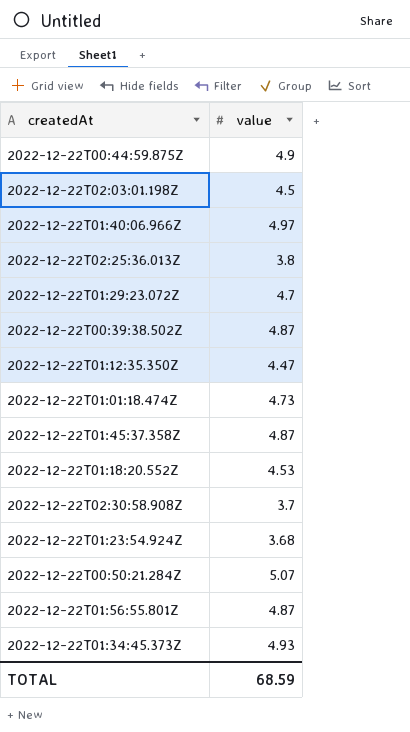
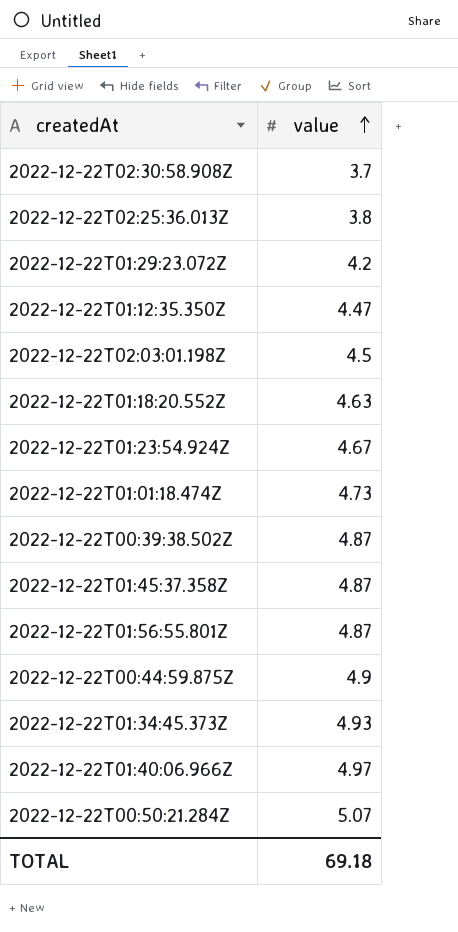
row order: none -> value ascending
2022-12-22T01:29:23.072Z | value: 4.7 -> 4.2
2022-12-22T01:18:20.552Z | value: 4.53 -> 4.63
2022-12-22T01:23:54.924Z | value: 3.68 -> 4.67
TOTAL | value: 68.59 -> 69.18

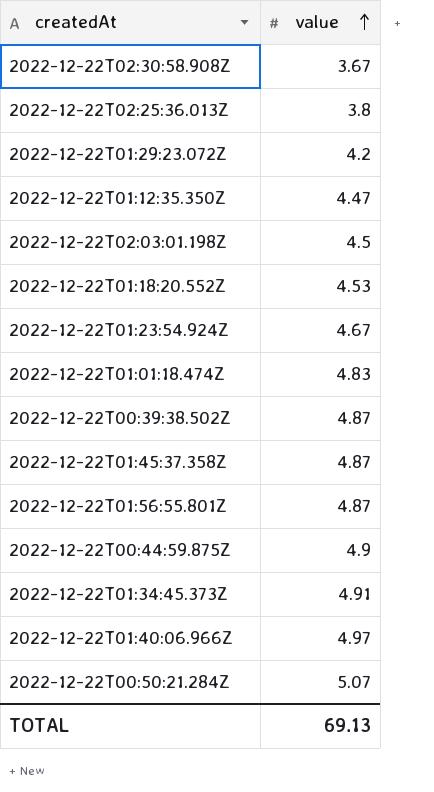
2022-12-22T02:30:58.908Z | value: 3.7 -> 3.67
2022-12-22T01:18:20.552Z | value: 4.63 -> 4.53
2022-12-22T01:01:18.474Z | value: 4.73 -> 4.83
2022-12-22T01:34:45.373Z | value: 4.93 -> 4.91
TOTAL | value: 69.18 -> 69.13

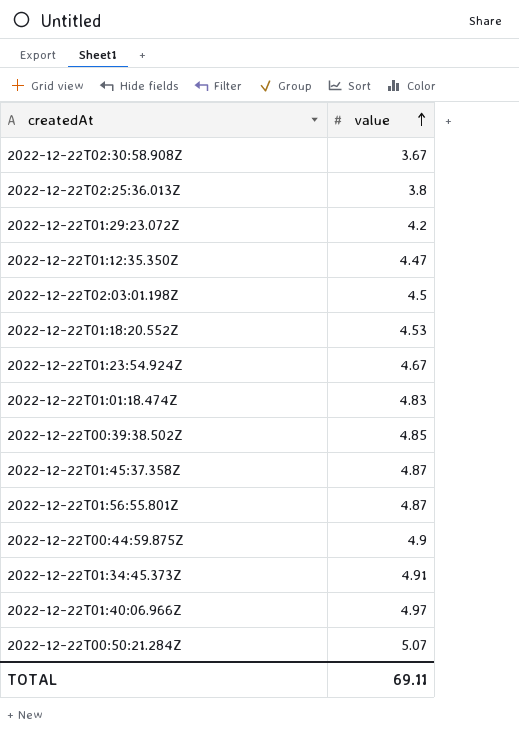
2022-12-22T00:39:38.502Z | value: 4.87 -> 4.85
TOTAL | value: 69.13 -> 69.11

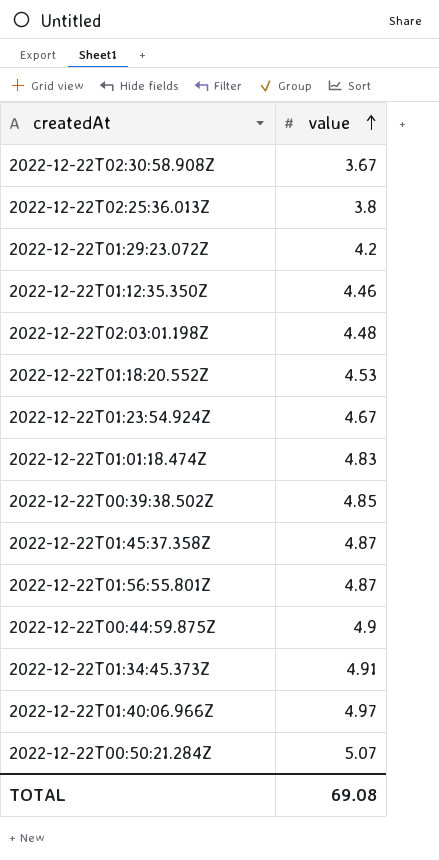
2022-12-22T01:12:35.350Z | value: 4.47 -> 4.46
2022-12-22T02:03:01.198Z | value: 4.5 -> 4.48
TOTAL | value: 69.11 -> 69.08

